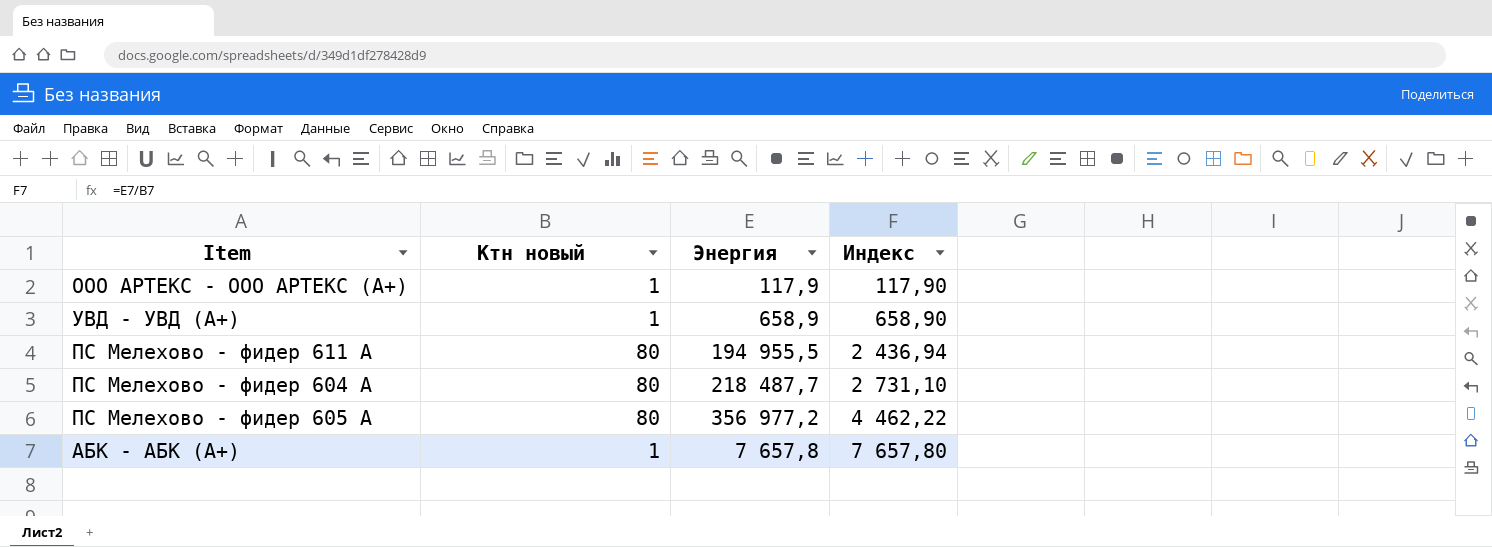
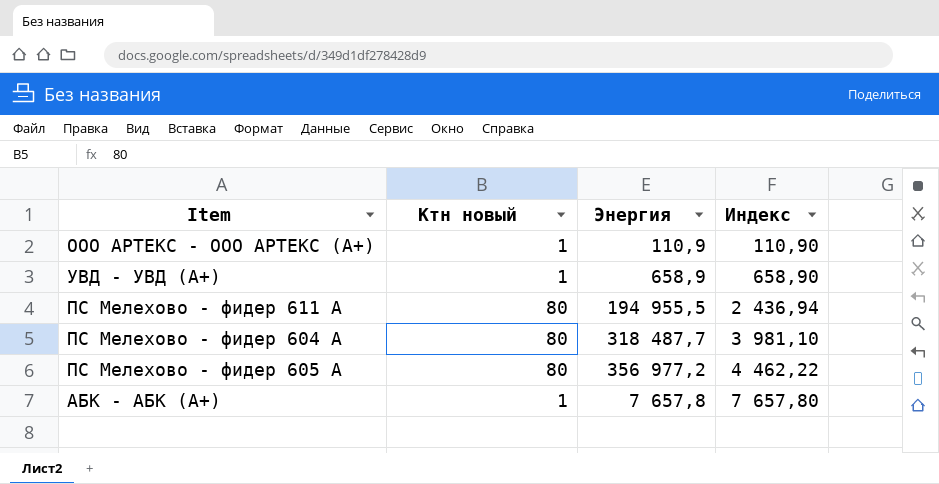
ООО АРТЕКС - ООО АРТЕКС (А+) | Энергия: 117,9 -> 110,9
ООО АРТЕКС - ООО АРТЕКС (А+) | Индекс: 117,90 -> 110,90
ПС Мелехово - фидер 604 А | Энергия: 218 487,7 -> 318 487,7
ПС Мелехово - фидер 604 А | Индекс: 2 731,10 -> 3 981,10

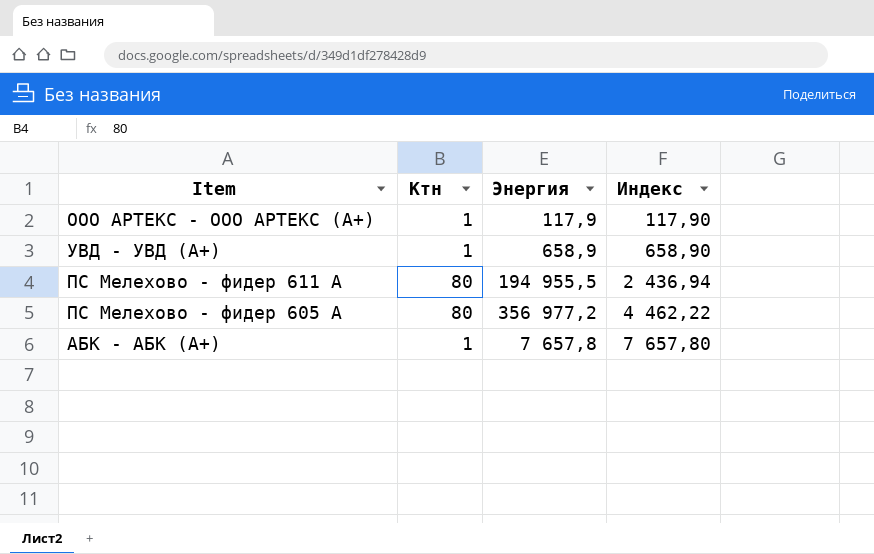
column name: Ктн новый -> Ктн
row ПС Мелехово - фидер 604 А: 80 | 318 487,7 | 3 981,10 -> none
ООО АРТЕКС - ООО АРТЕКС (А+) | Энергия: 110,9 -> 117,9
ООО АРТЕКС - ООО АРТЕКС (А+) | Индекс: 110,90 -> 117,90

